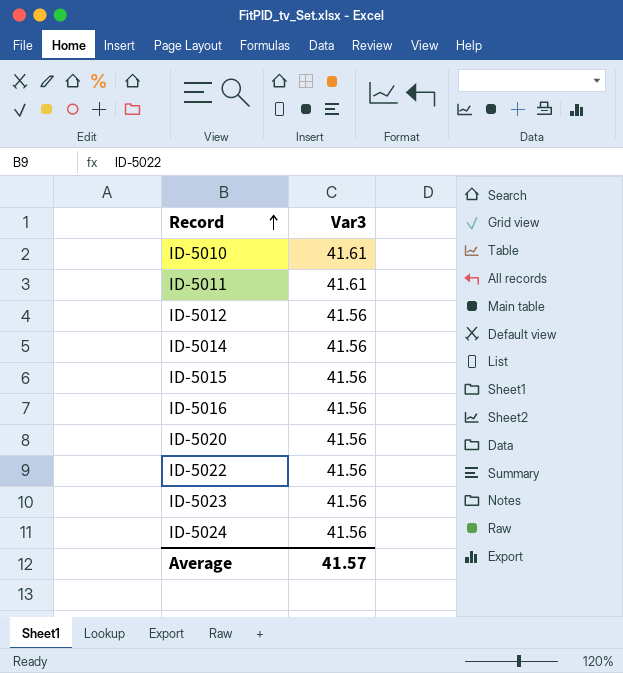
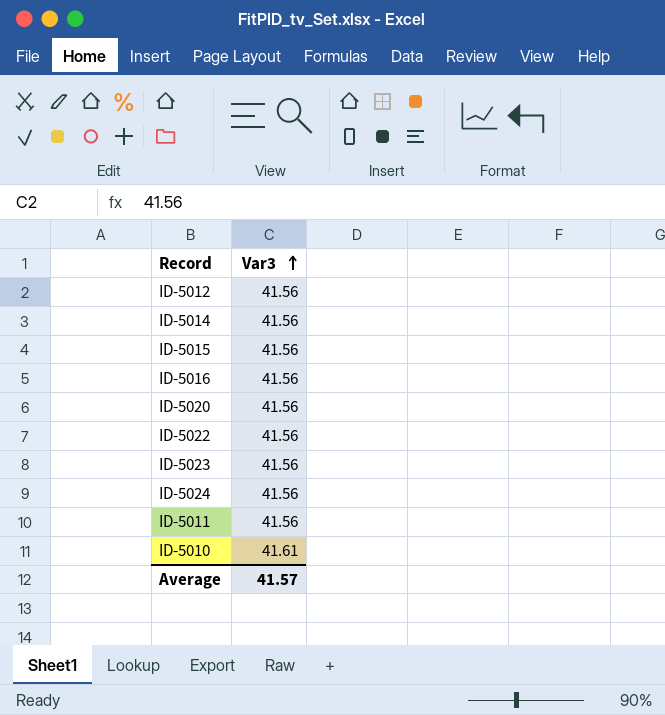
row order: Record ascending -> Var3 ascending
ID-5011 | Var3: 41.61 -> 41.56

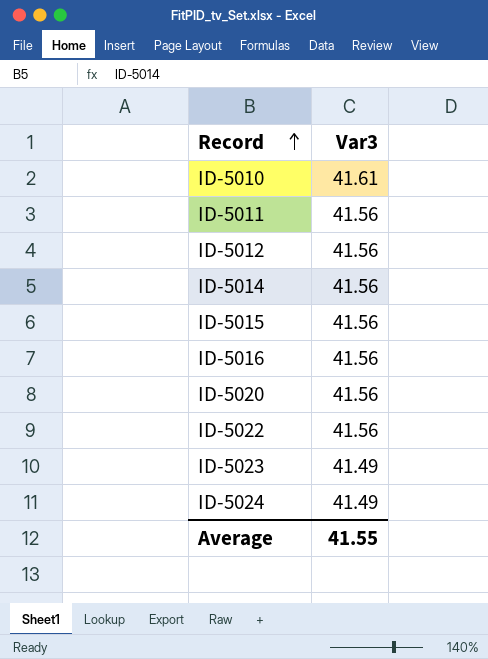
row order: Var3 ascending -> Record ascending
ID-5023 | Var3: 41.56 -> 41.49
ID-5024 | Var3: 41.56 -> 41.49
Average | Var3: 41.57 -> 41.55

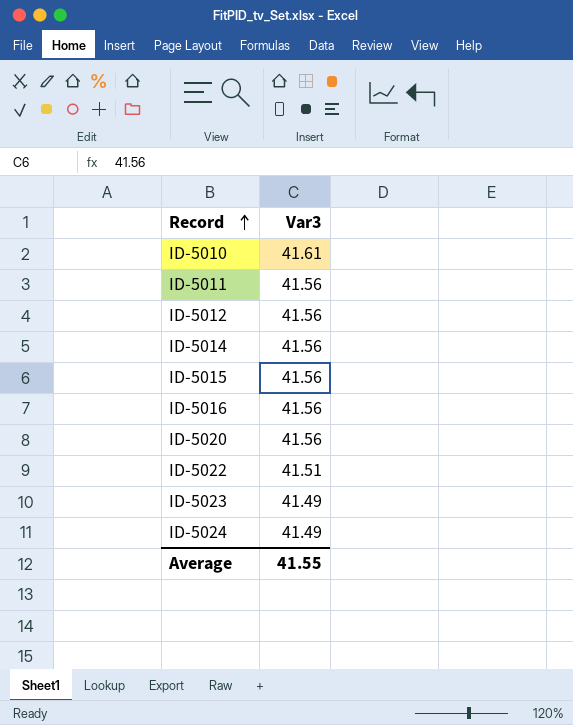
ID-5022 | Var3: 41.56 -> 41.51

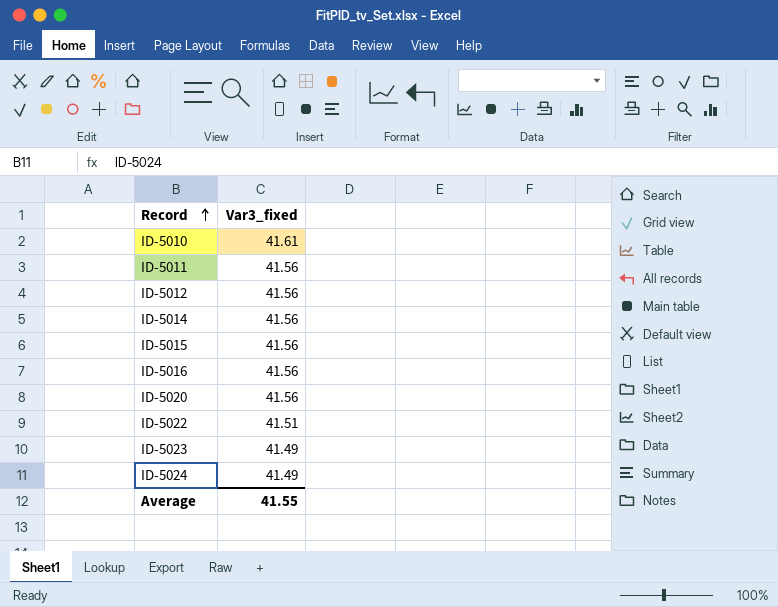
column name: Var3 -> Var3_fixed

